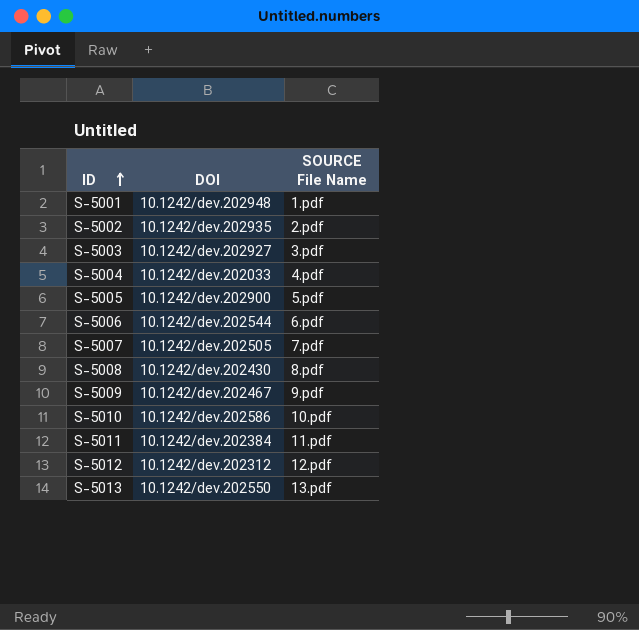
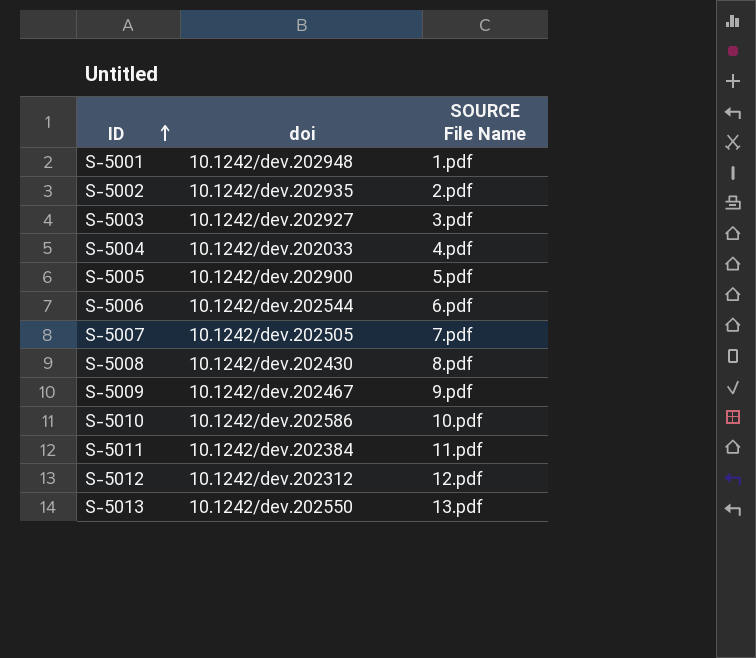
column name: DOI -> doi

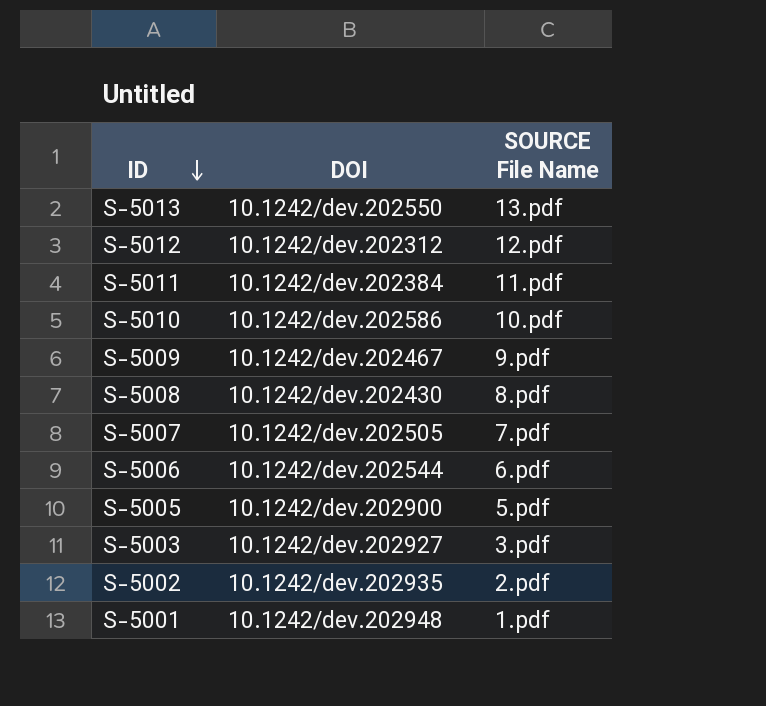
row order: ID ascending -> ID descending
column name: doi -> DOI
row S-5004: 10.1242/dev.202033 | 4.pdf -> none

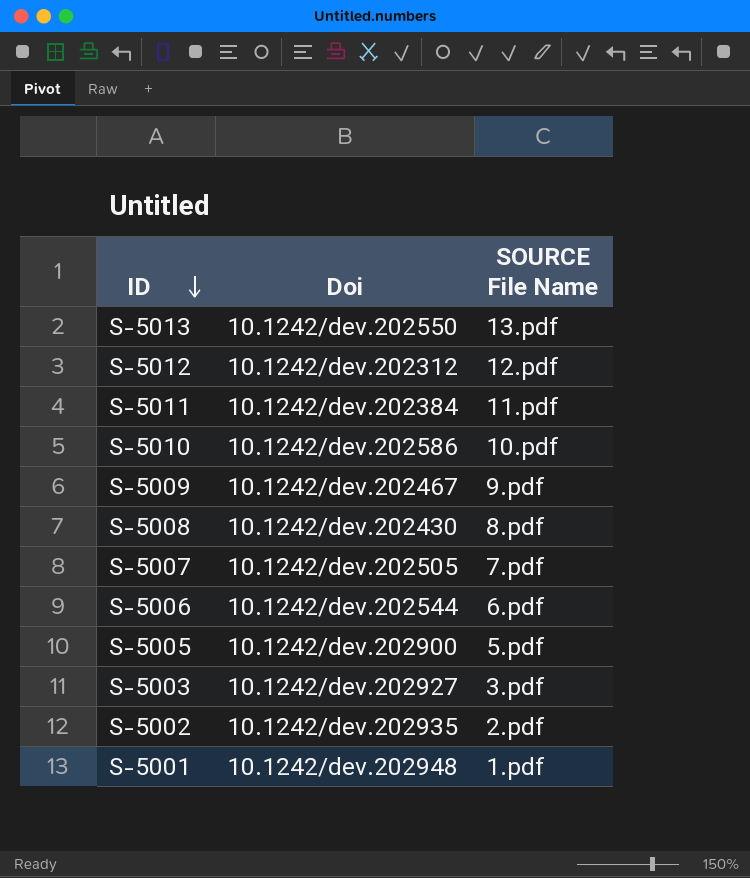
column name: DOI -> Doi

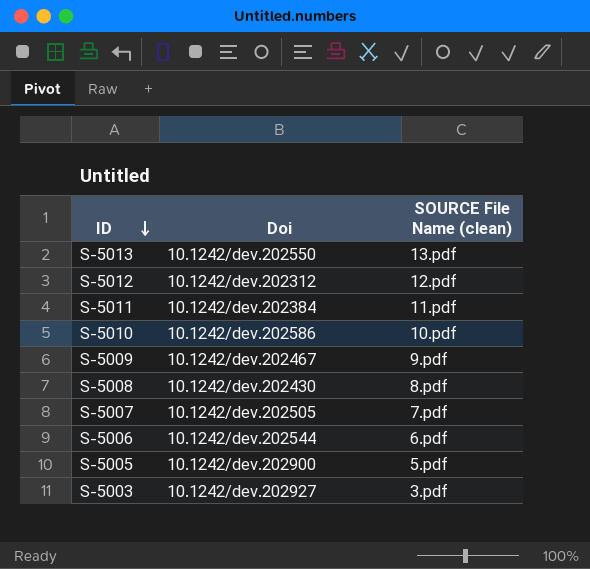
column name: SOURCE File Name -> SOURCE File Name (clean)
row S-5002: 10.1242/dev.202935 | 2.pdf -> none
row S-5001: 10.1242/dev.202948 | 1.pdf -> none

